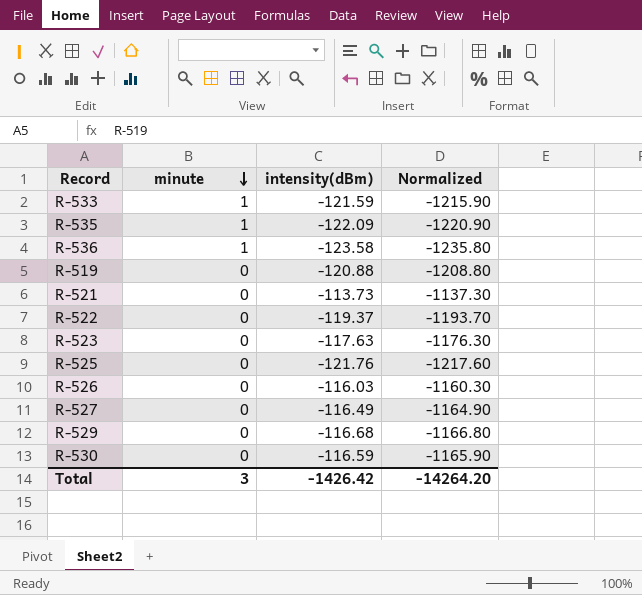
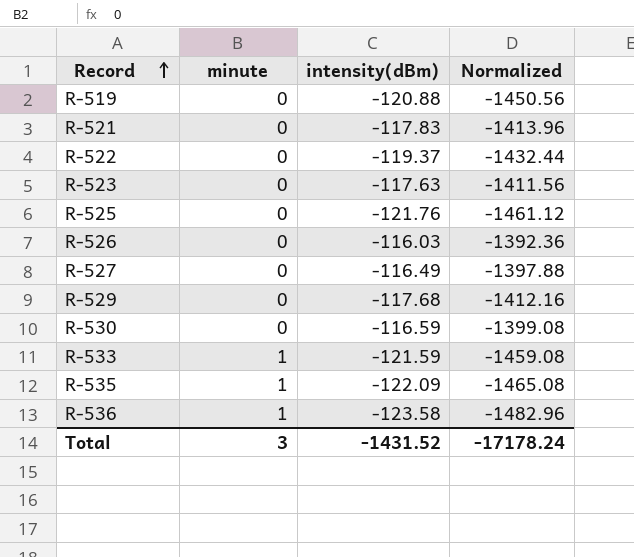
row order: minute descending -> Record ascending
column Normalized | formula: [intensity(dBm)] * 10 -> [intensity(dBm)] * 12
R-521 | intensity(dBm): -113.73 -> -117.83
R-529 | intensity(dBm): -116.68 -> -117.68
Total | intensity(dBm): -1426.42 -> -1431.52
Total | Normalized: -14264.20 -> -17178.24

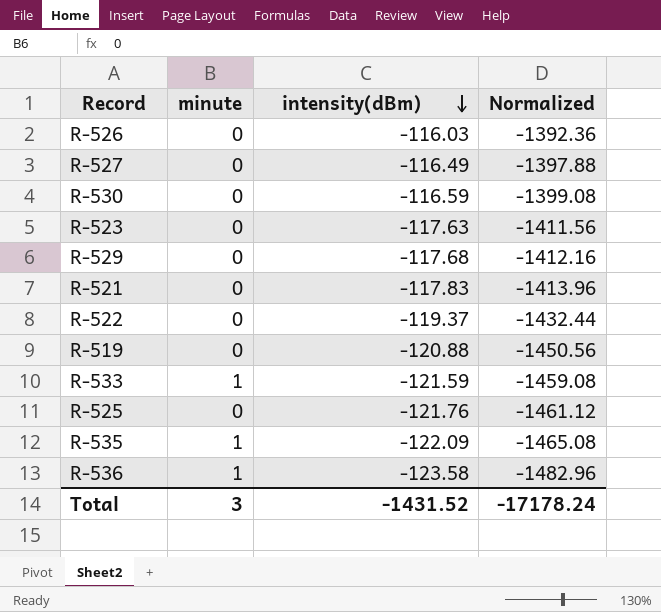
row order: Record ascending -> intensity(dBm) descending

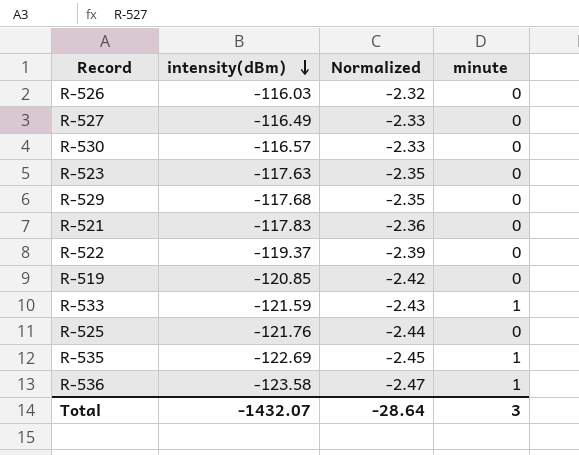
column Normalized | formula: [intensity(dBm)] * 12 -> [intensity(dBm)] * 0.02
column minute | position: 2 -> 4
R-530 | intensity(dBm): -116.59 -> -116.57
R-519 | intensity(dBm): -120.88 -> -120.85
R-535 | intensity(dBm): -122.09 -> -122.69
Total | intensity(dBm): -1431.52 -> -1432.07
Total | Normalized: -17178.24 -> -28.64

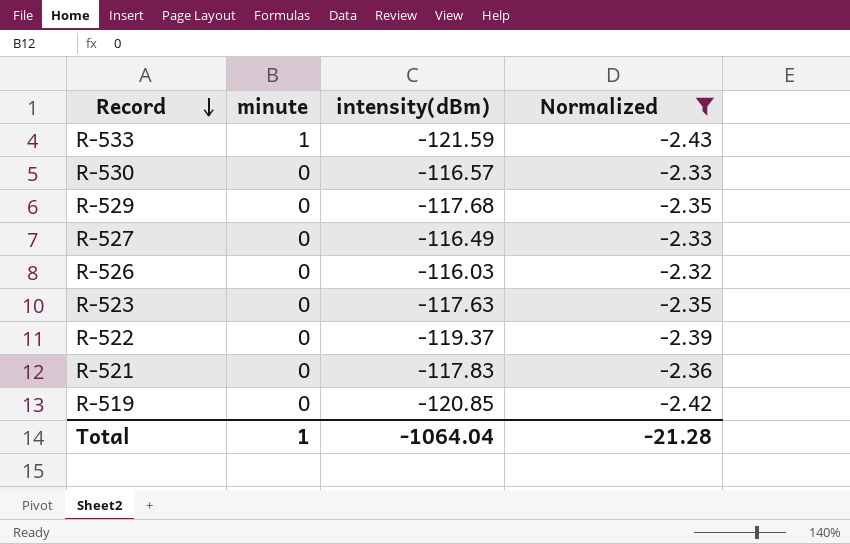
filter: none -> Normalized >= -2.43
row order: intensity(dBm) descending -> Record descending
column minute | position: 4 -> 2
Total | minute: 3 -> 1
Total | intensity(dBm): -1432.07 -> -1064.04
Total | Normalized: -28.64 -> -21.28

